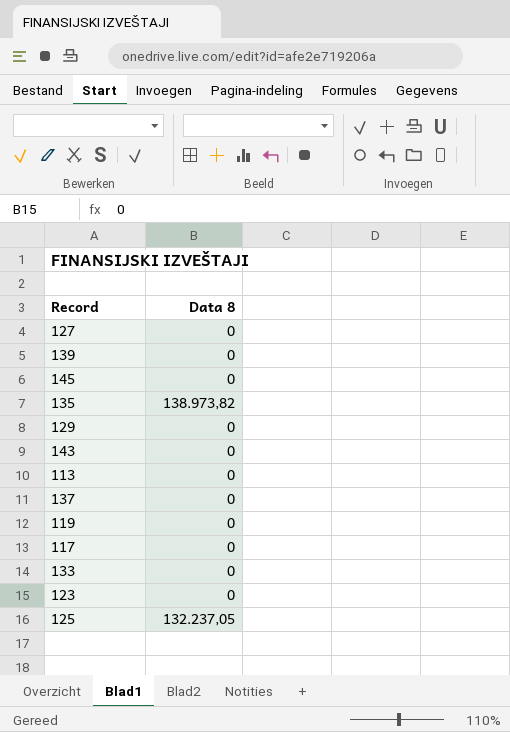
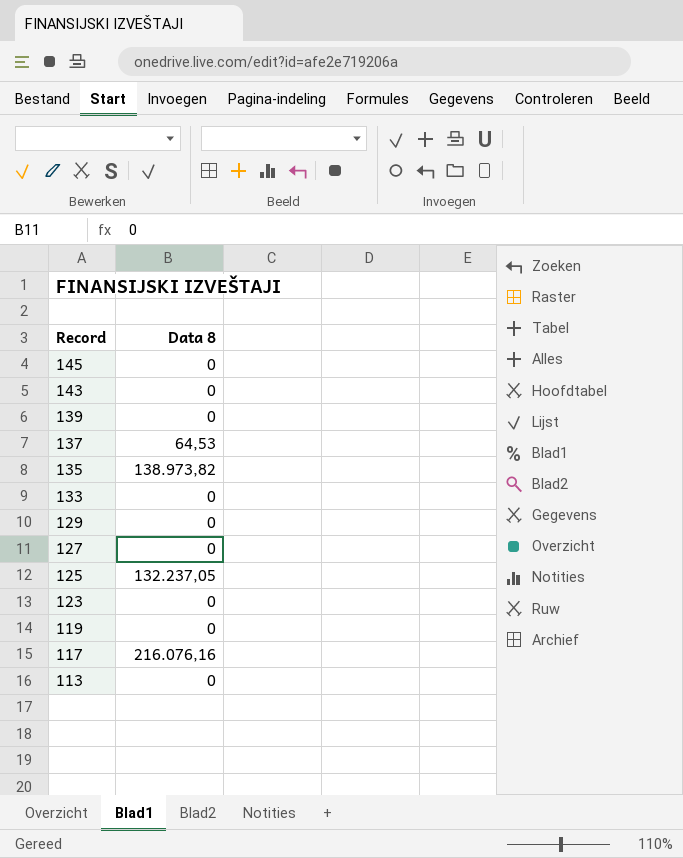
row order: none -> Record descending
137 | Data 8: 0 -> 64,53
117 | Data 8: 0 -> 216.076,16

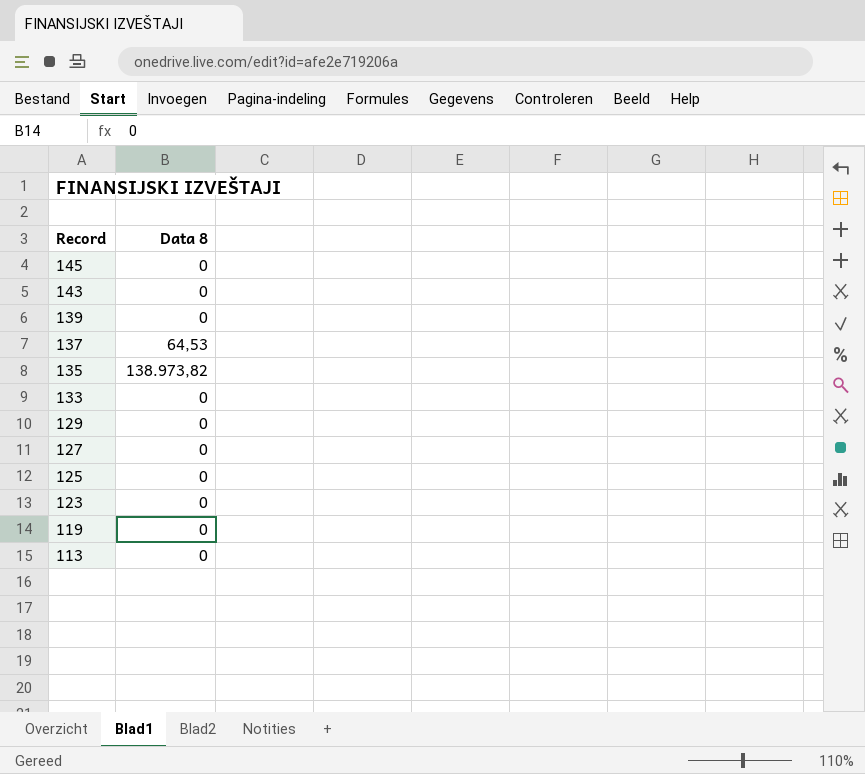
row 117: 216.076,16 -> none
125 | Data 8: 132.237,05 -> 0

